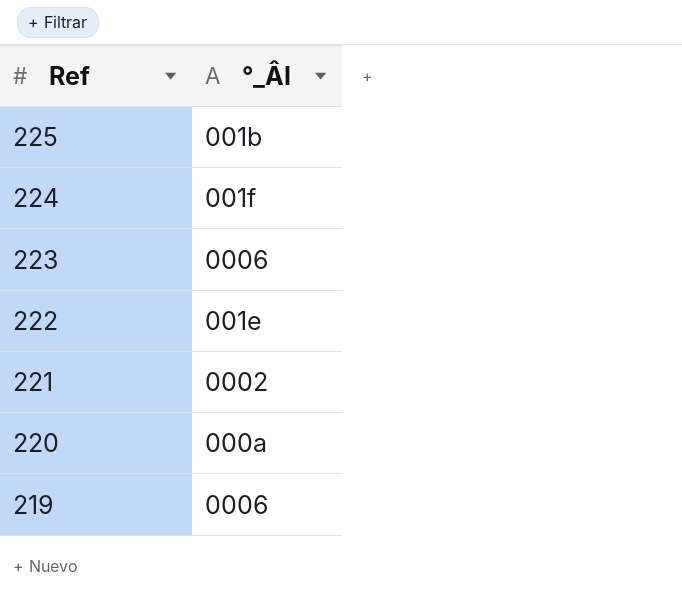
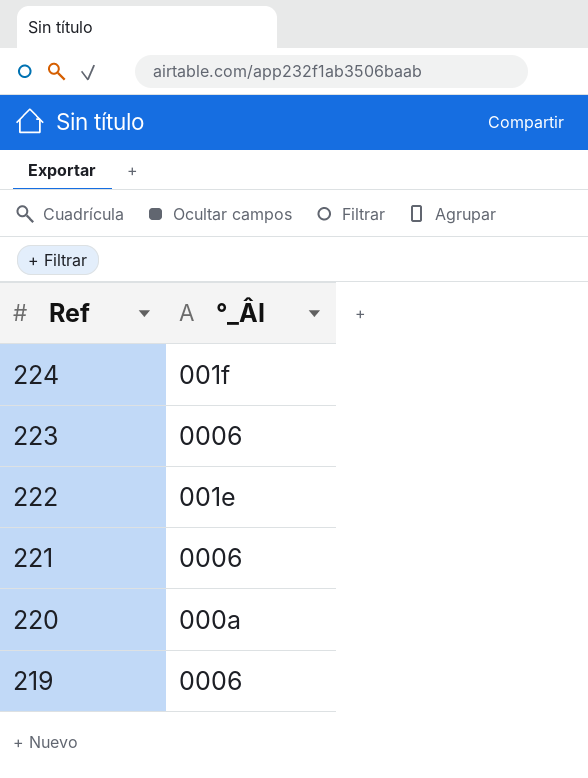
row 225: 001b -> none
221 | °_ÂI: 0002 -> 0006

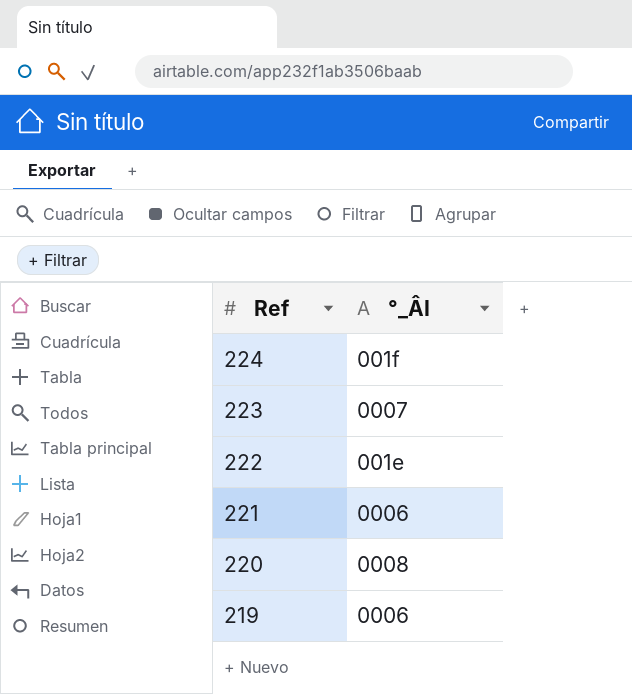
223 | °_ÂI: 0006 -> 0007
220 | °_ÂI: 000a -> 0008

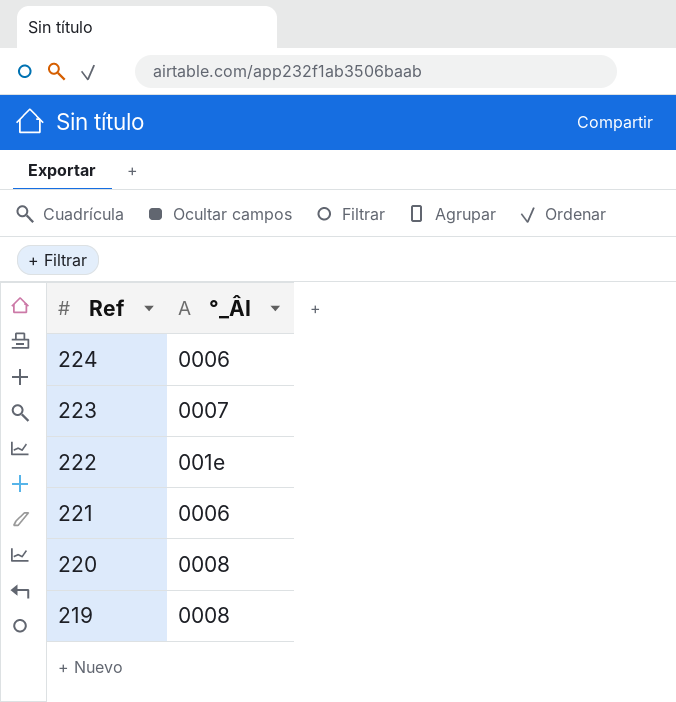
224 | °_ÂI: 001f -> 0006
219 | °_ÂI: 0006 -> 0008

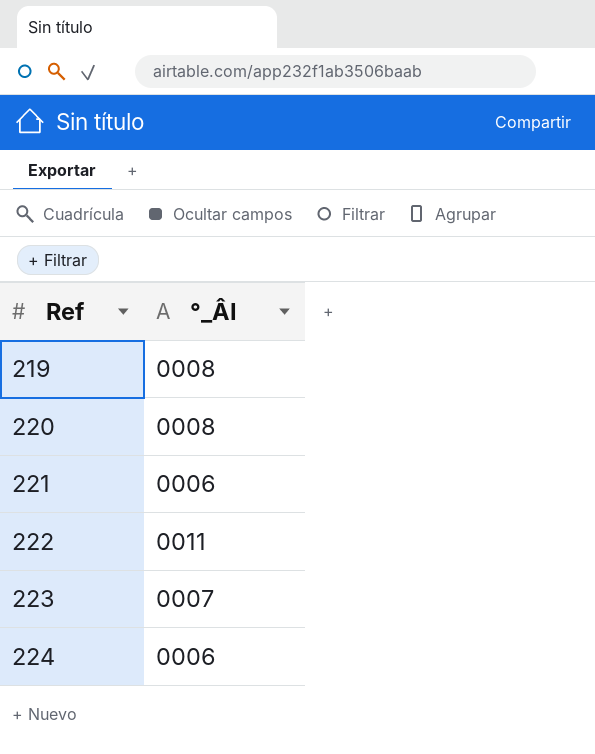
row order: Ref descending -> Ref ascending
222 | °_ÂI: 001e -> 0011

